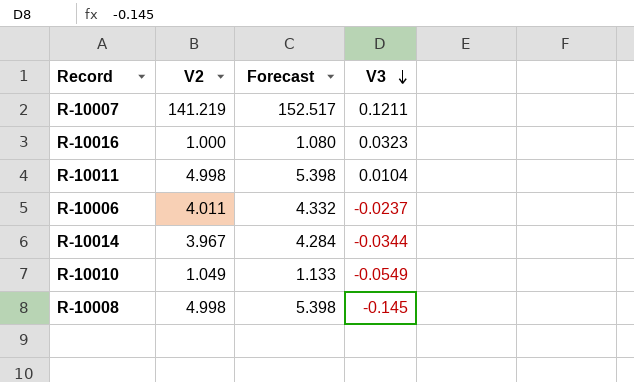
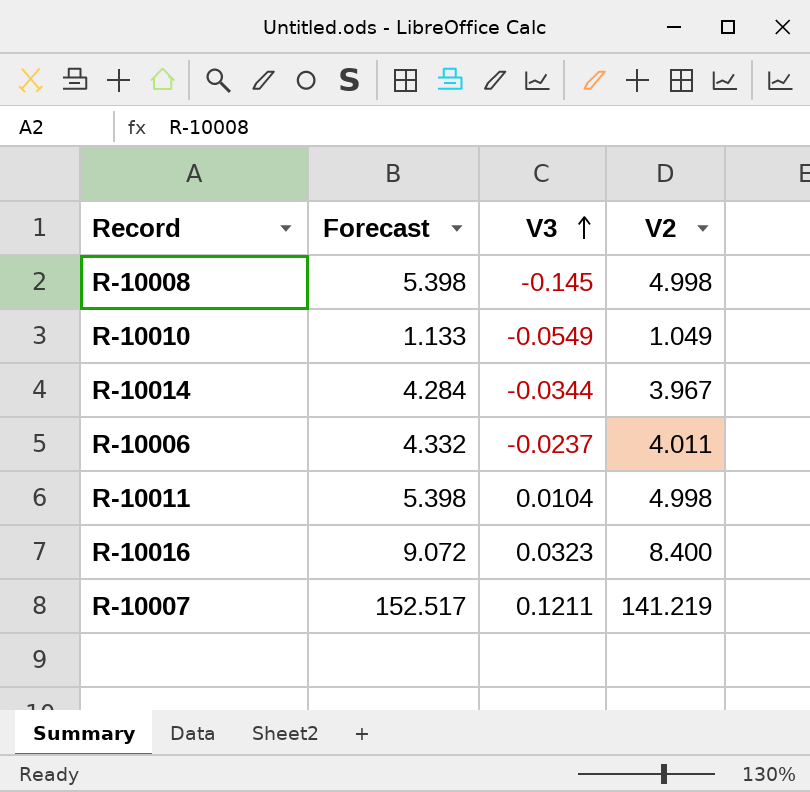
row order: V3 descending -> V3 ascending
column V2 | position: 2 -> 4
R-10016 | Forecast: 1.080 -> 9.072
R-10016 | V2: 1.000 -> 8.400

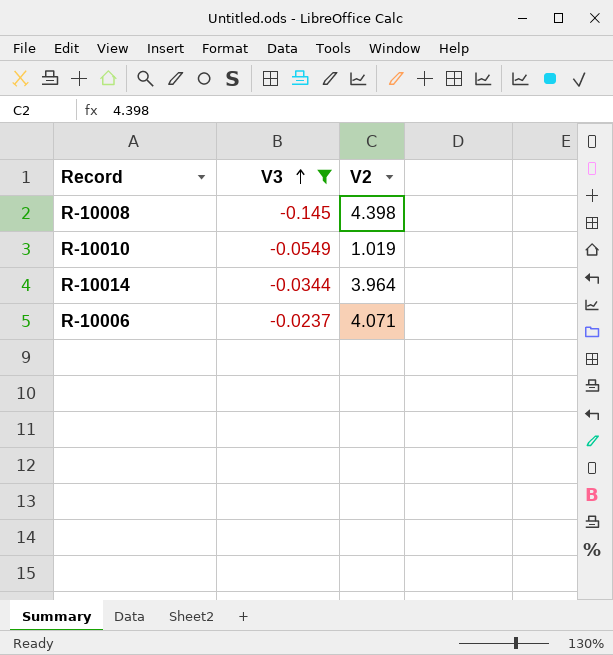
filter: none -> V3 <= -0.0237
column Forecast | formula: [V2] * 1.08 -> none
R-10008 | V2: 4.998 -> 4.398
R-10010 | V2: 1.049 -> 1.019
R-10014 | V2: 3.967 -> 3.964
R-10006 | V2: 4.011 -> 4.071

